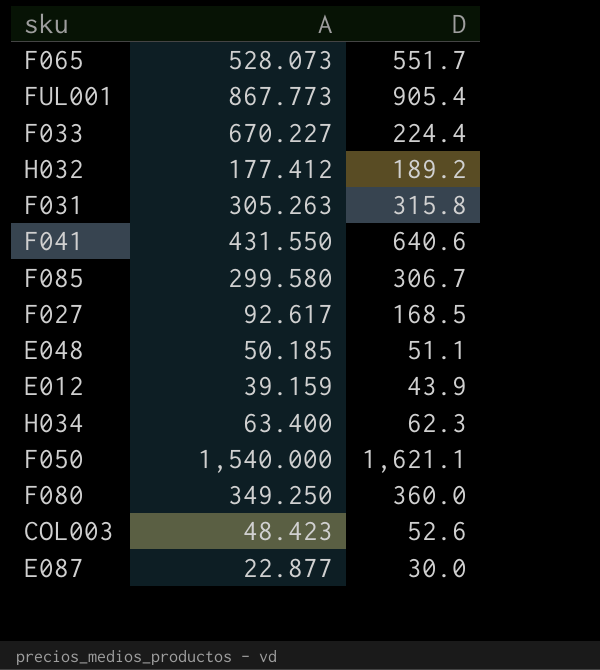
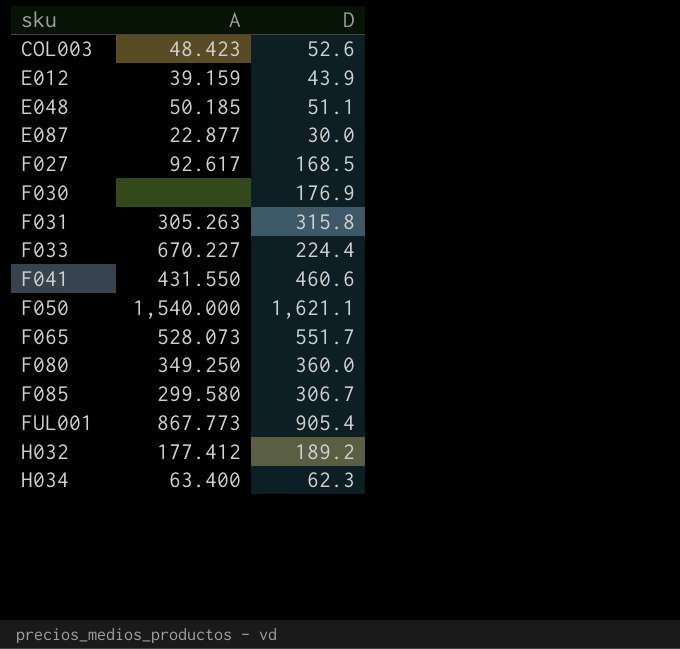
row order: none -> sku ascending
row F030: none -> none | 176.9
F041 | D: 640.6 -> 460.6

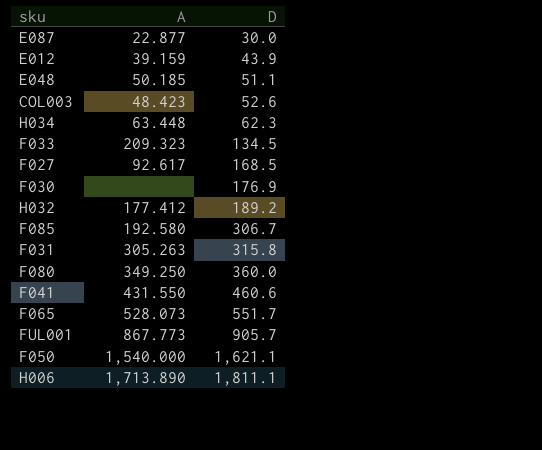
row order: sku ascending -> D ascending
H034 | A: 63.400 -> 63.448
F033 | A: 670.227 -> 209.323
F033 | D: 224.4 -> 134.5
F085 | A: 299.580 -> 192.580
FUL001 | D: 905.4 -> 905.7
row H006: none -> 1,713.890 | 1,811.1

